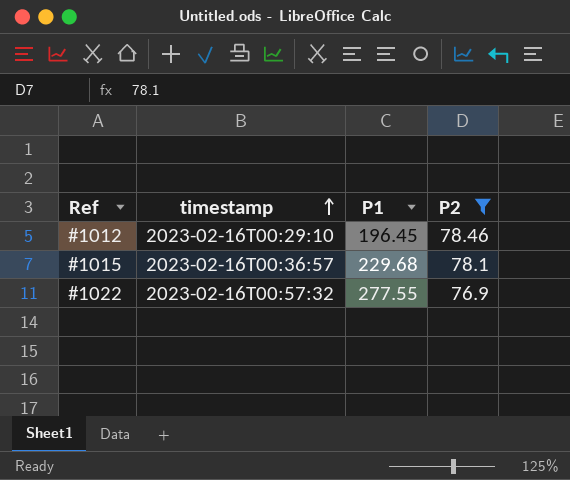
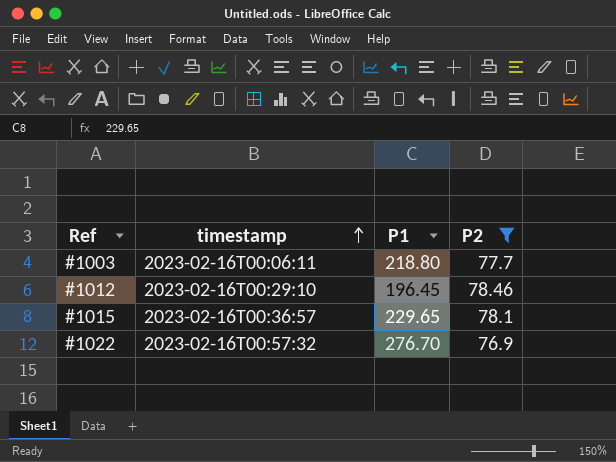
row #1003: none -> 2023-02-16T00:06:11 | 218.80 | 77.7
#1015 | P1: 229.68 -> 229.65
#1022 | P1: 277.55 -> 276.70

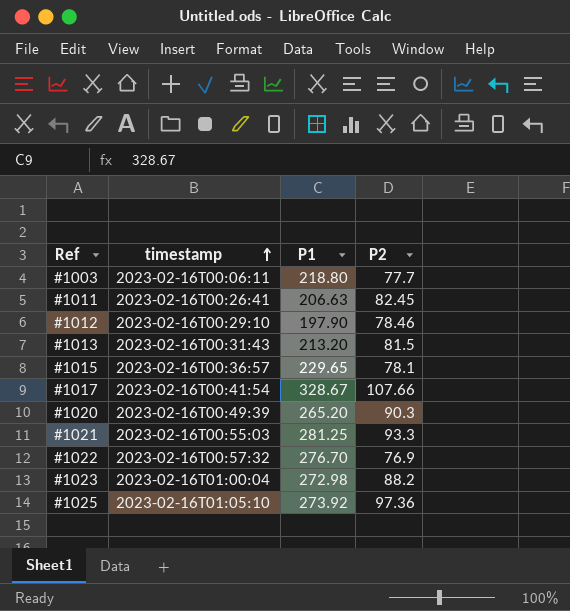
filter: P2 <= 78.46 -> none
#1012 | P1: 196.45 -> 197.90

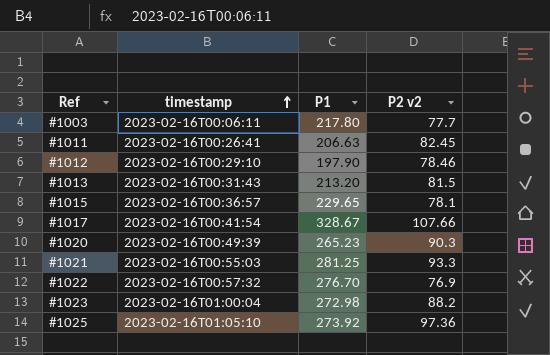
column name: P2 -> P2 v2
#1003 | P1: 218.80 -> 217.80
#1020 | P1: 265.20 -> 265.23

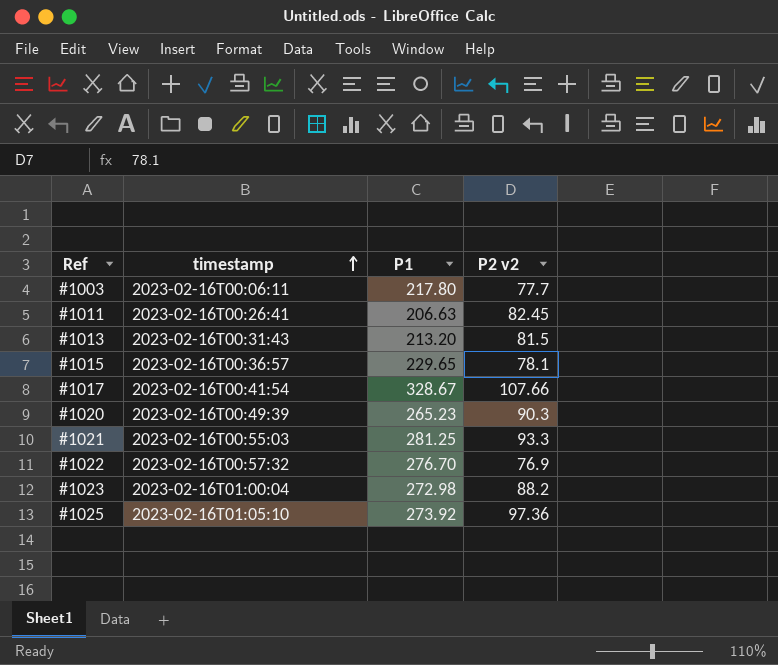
row #1012: 2023-02-16T00:29:10 | 197.90 | 78.46 -> none

